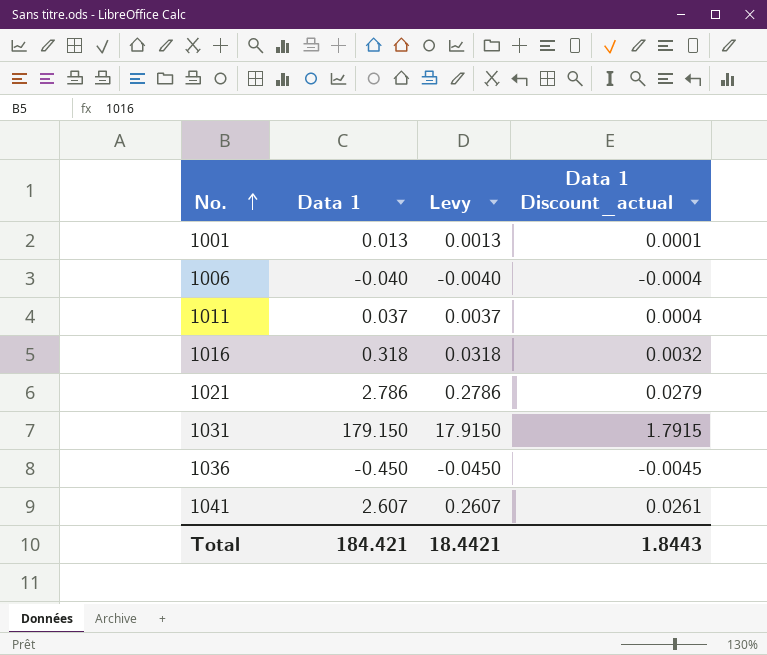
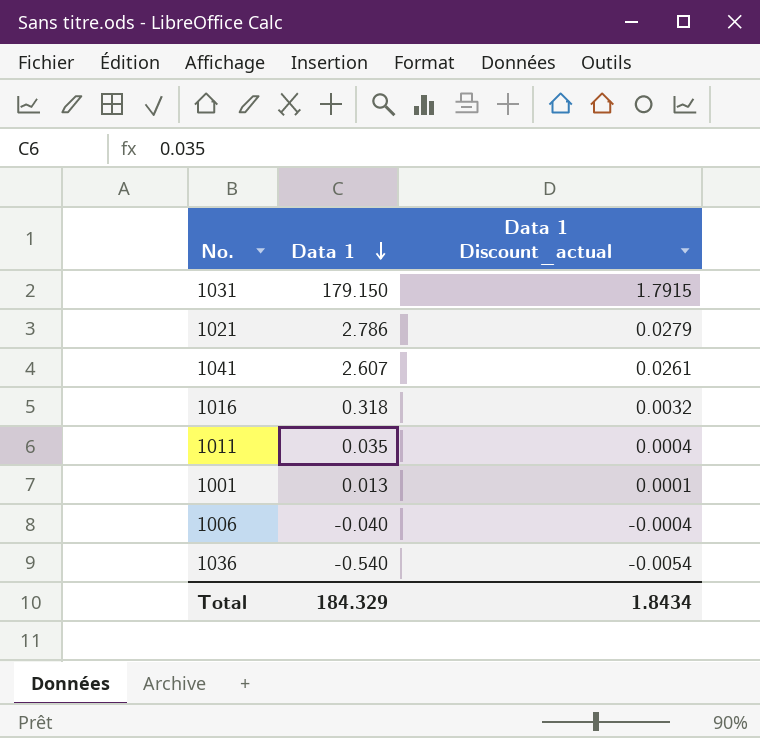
row order: No. ascending -> Data 1 descending
column Levy | formula: [Data 1] * 0.1 -> none
1011 | Data 1: 0.037 -> 0.035
1036 | Data 1: -0.450 -> -0.540
1036 | Data 1 Discount_actual: -0.0045 -> -0.0054
Total | Data 1: 184.421 -> 184.329
Total | Data 1 Discount_actual: 1.8443 -> 1.8434

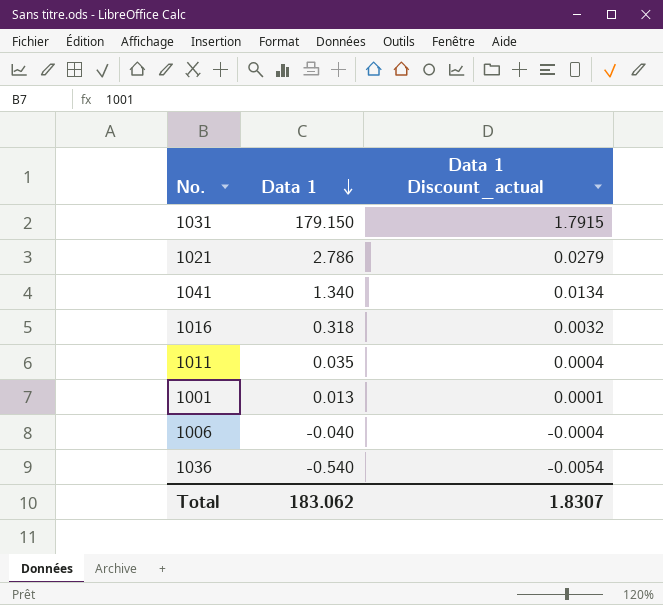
1041 | Data 1: 2.607 -> 1.340
1041 | Data 1 Discount_actual: 0.0261 -> 0.0134
Total | Data 1: 184.329 -> 183.062
Total | Data 1 Discount_actual: 1.8434 -> 1.8307

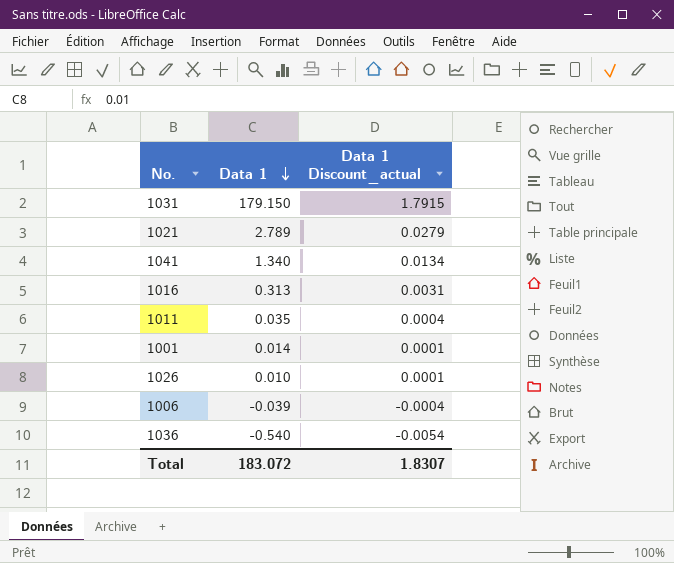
1021 | Data 1: 2.786 -> 2.789
1016 | Data 1: 0.318 -> 0.313
1016 | Data 1 Discount_actual: 0.0032 -> 0.0031
1001 | Data 1: 0.013 -> 0.014
row 1026: none -> 0.010 | 0.0001
1006 | Data 1: -0.040 -> -0.039
Total | Data 1: 183.062 -> 183.072

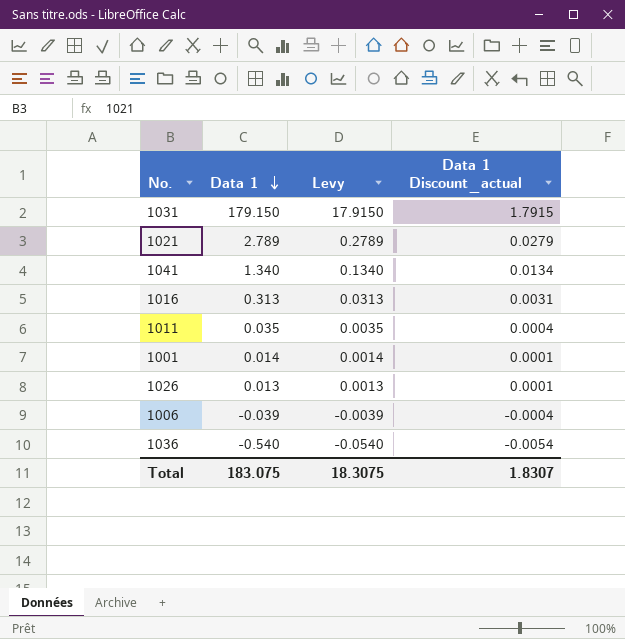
column Levy | formula: none -> [Data 1] * 0.1
1026 | Data 1: 0.010 -> 0.013
Total | Data 1: 183.072 -> 183.075

